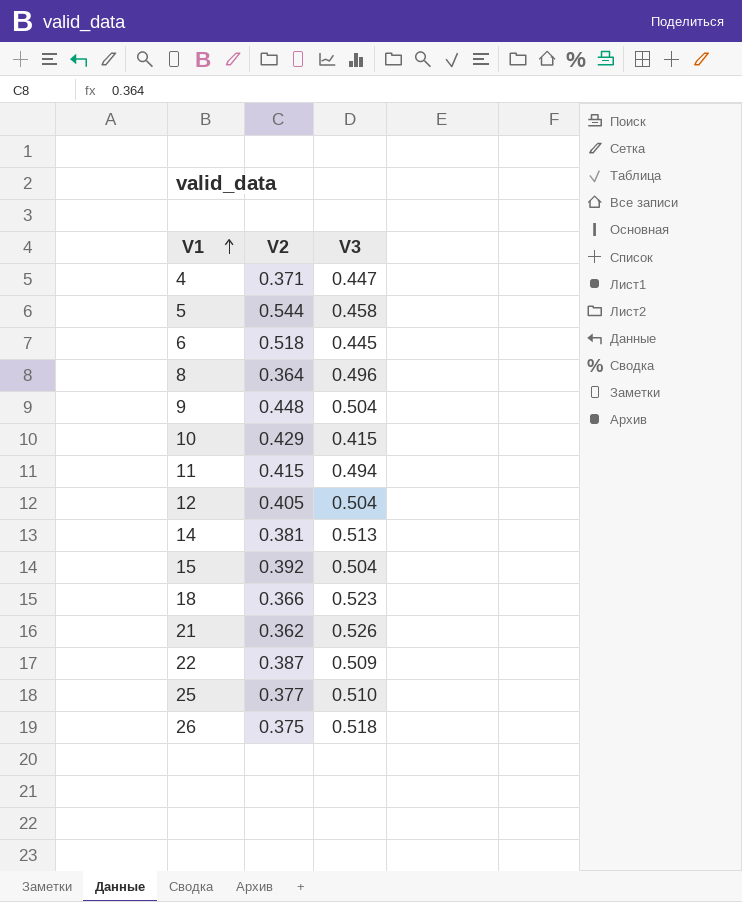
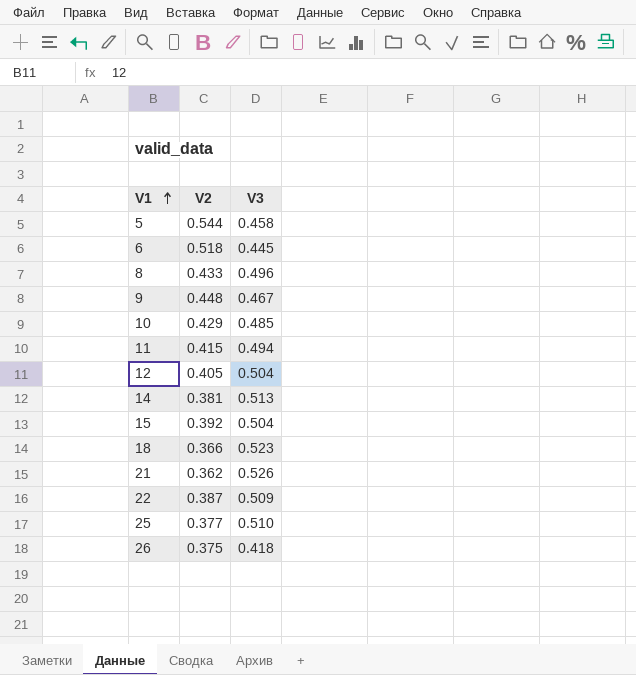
row 4: 0.371 | 0.447 -> none
8 | V2: 0.364 -> 0.433
9 | V3: 0.504 -> 0.467
10 | V3: 0.415 -> 0.485
26 | V3: 0.518 -> 0.418

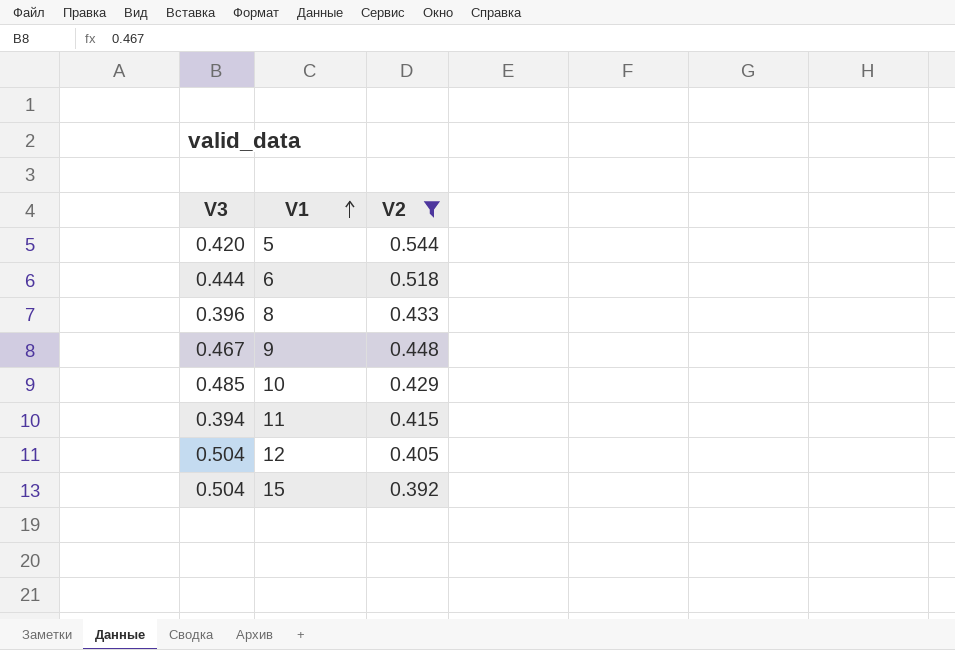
filter: none -> V2 >= 0.392
column V3 | position: 3 -> 1
5 | V3: 0.458 -> 0.420
6 | V3: 0.445 -> 0.444
8 | V3: 0.496 -> 0.396
11 | V3: 0.494 -> 0.394

